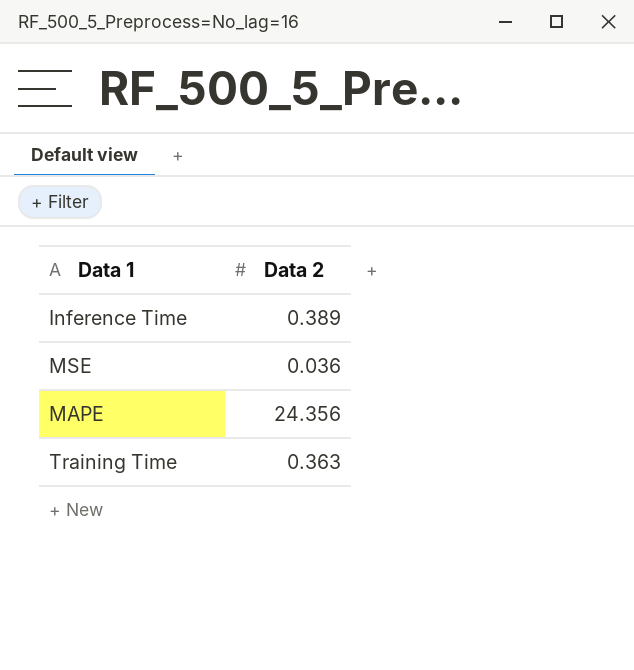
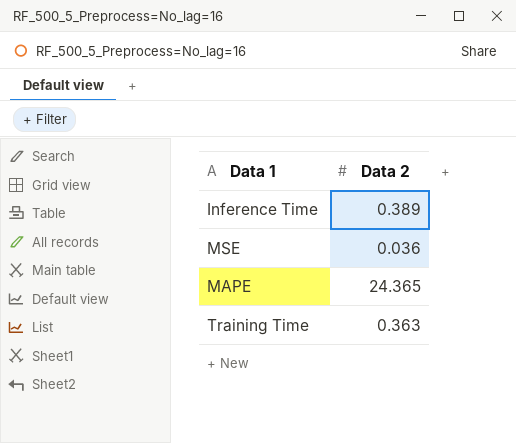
MAPE | Data 2: 24.356 -> 24.365

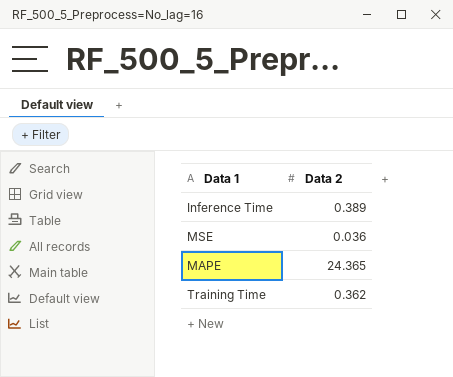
Training Time | Data 2: 0.363 -> 0.362

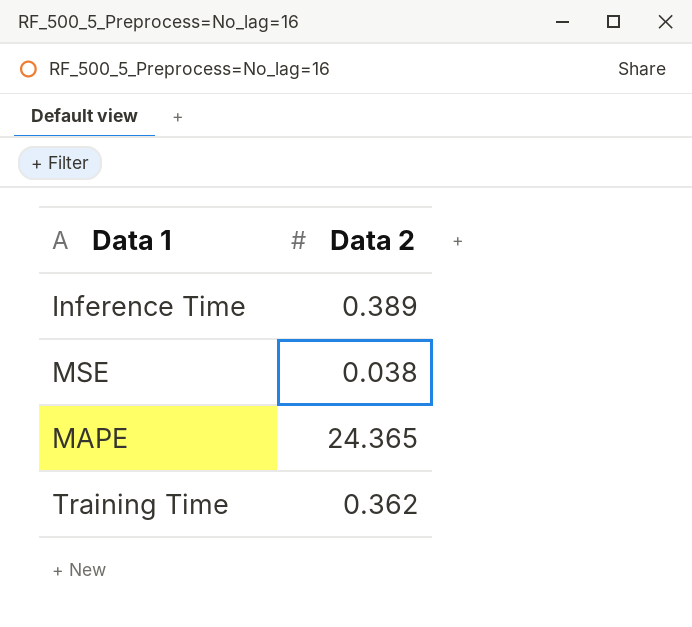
MSE | Data 2: 0.036 -> 0.038

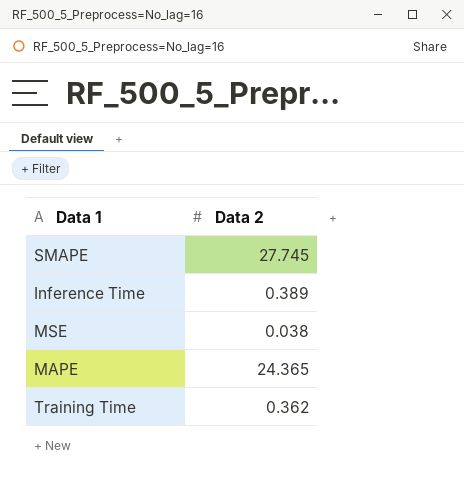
row SMAPE: none -> 27.745

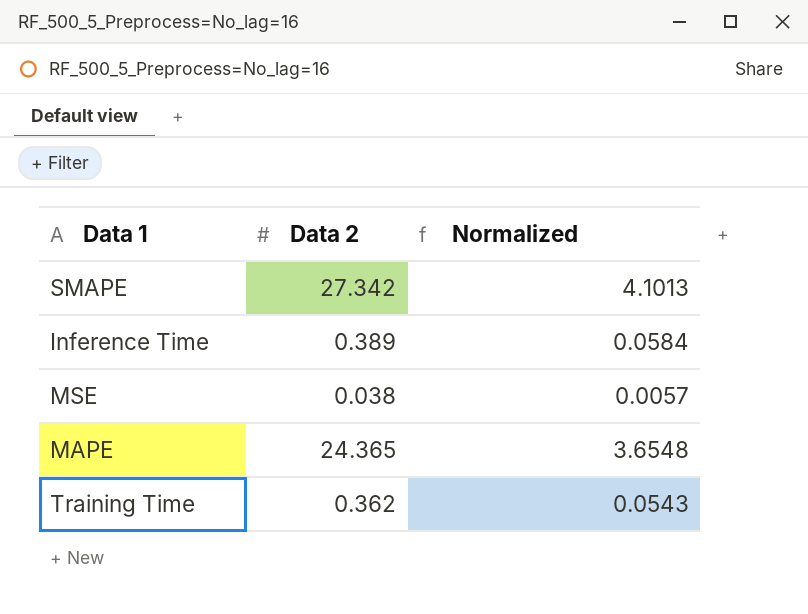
column Normalized | formula: none -> [Data 2] * 0.15
SMAPE | Data 2: 27.745 -> 27.342

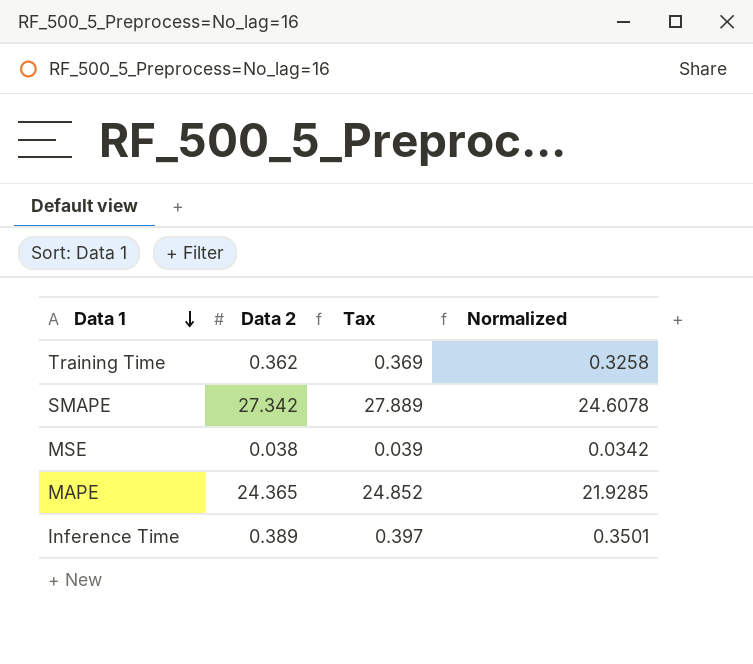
row order: none -> Data 1 descending
column Tax | formula: none -> [Data 2] * 1.02
column Normalized | formula: [Data 2] * 0.15 -> [Data 2] * 0.9

